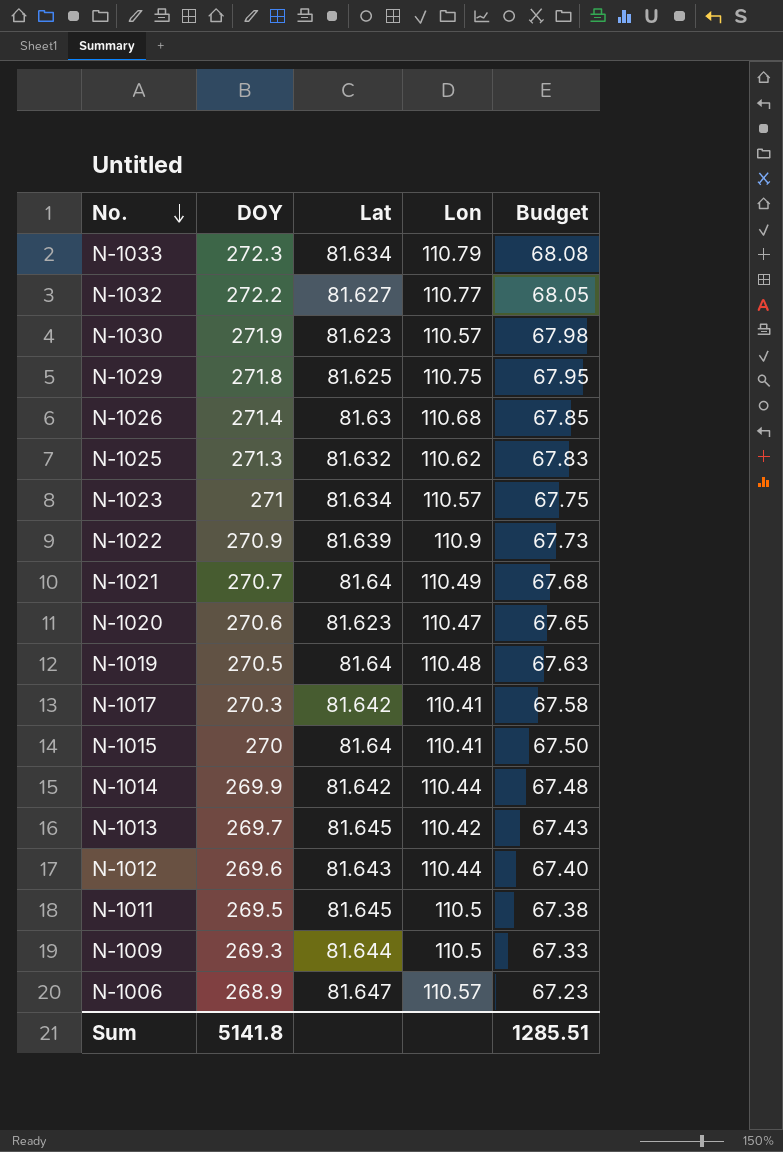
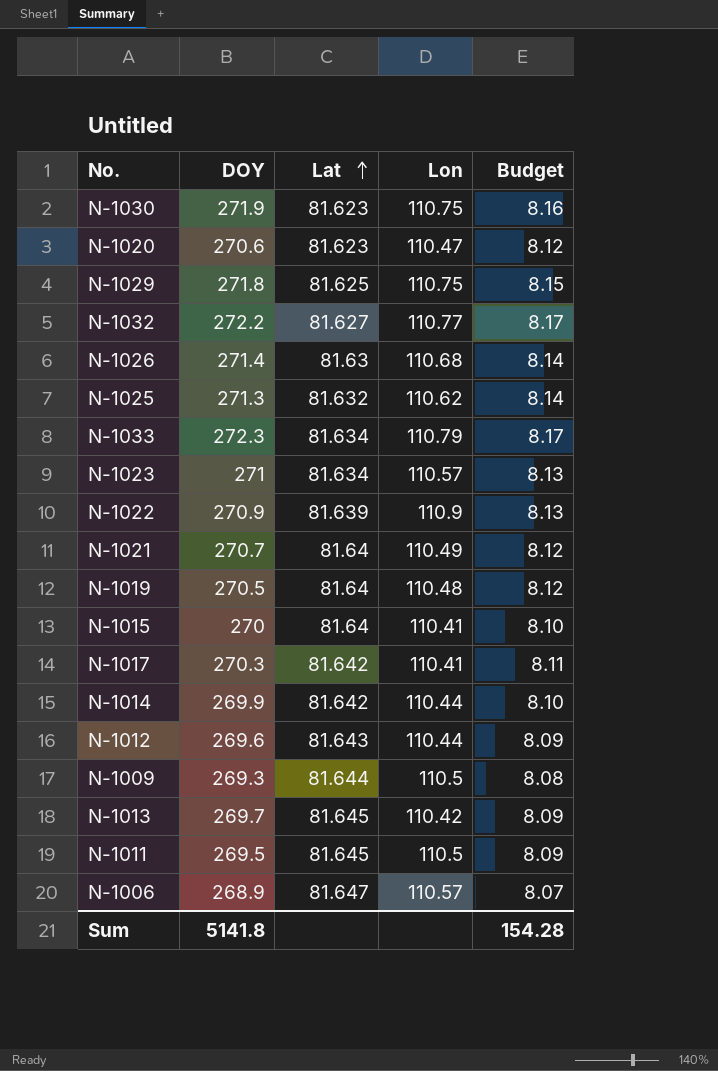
row order: No. descending -> Lat ascending
column Budget | formula: [DOY] * 0.25 -> [DOY] * 0.03
N-1030 | Lon: 110.57 -> 110.75
Sum | Budget: 1285.51 -> 154.28

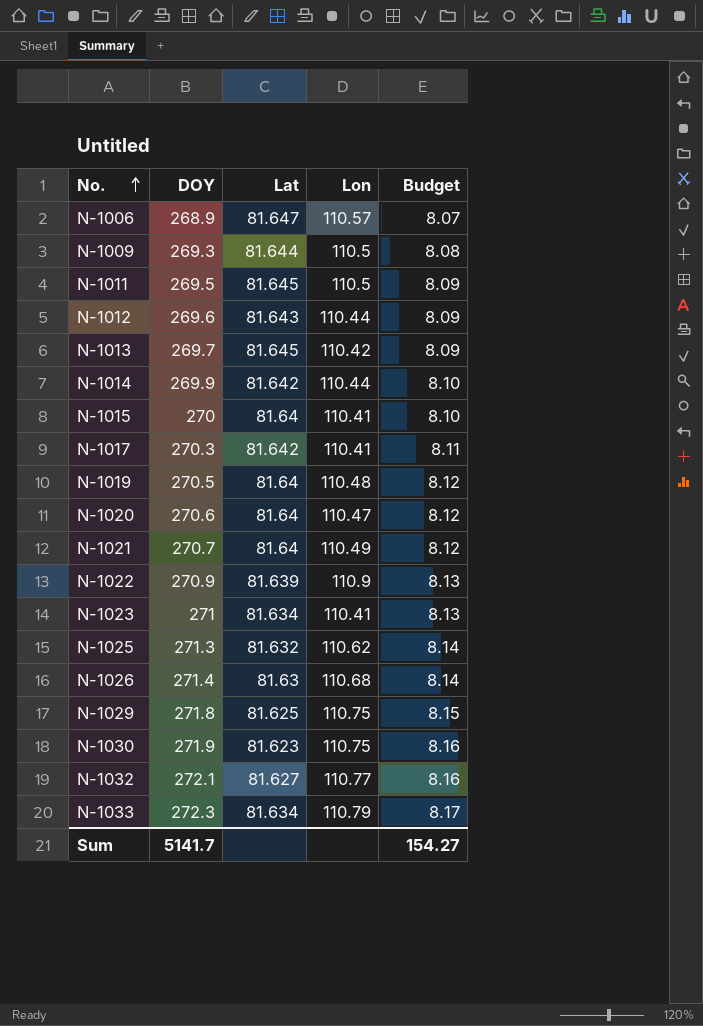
row order: Lat ascending -> No. ascending
N-1020 | Lat: 81.623 -> 81.64
N-1023 | Lon: 110.57 -> 110.41
N-1032 | DOY: 272.2 -> 272.1
N-1032 | Budget: 8.17 -> 8.16
Sum | DOY: 5141.8 -> 5141.7
Sum | Budget: 154.28 -> 154.27

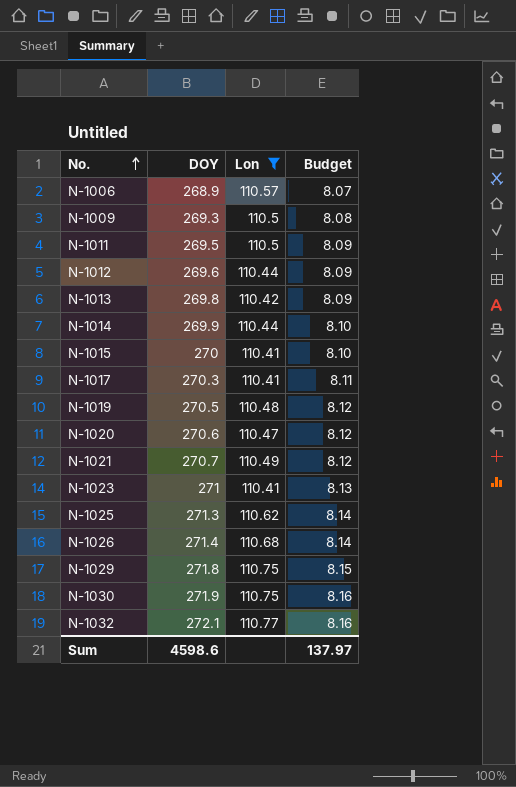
filter: none -> Lon <= 110.77
column Lat | position: 3 -> none
N-1013 | DOY: 269.7 -> 269.8
Sum | DOY: 5141.7 -> 4598.6
Sum | Budget: 154.27 -> 137.97

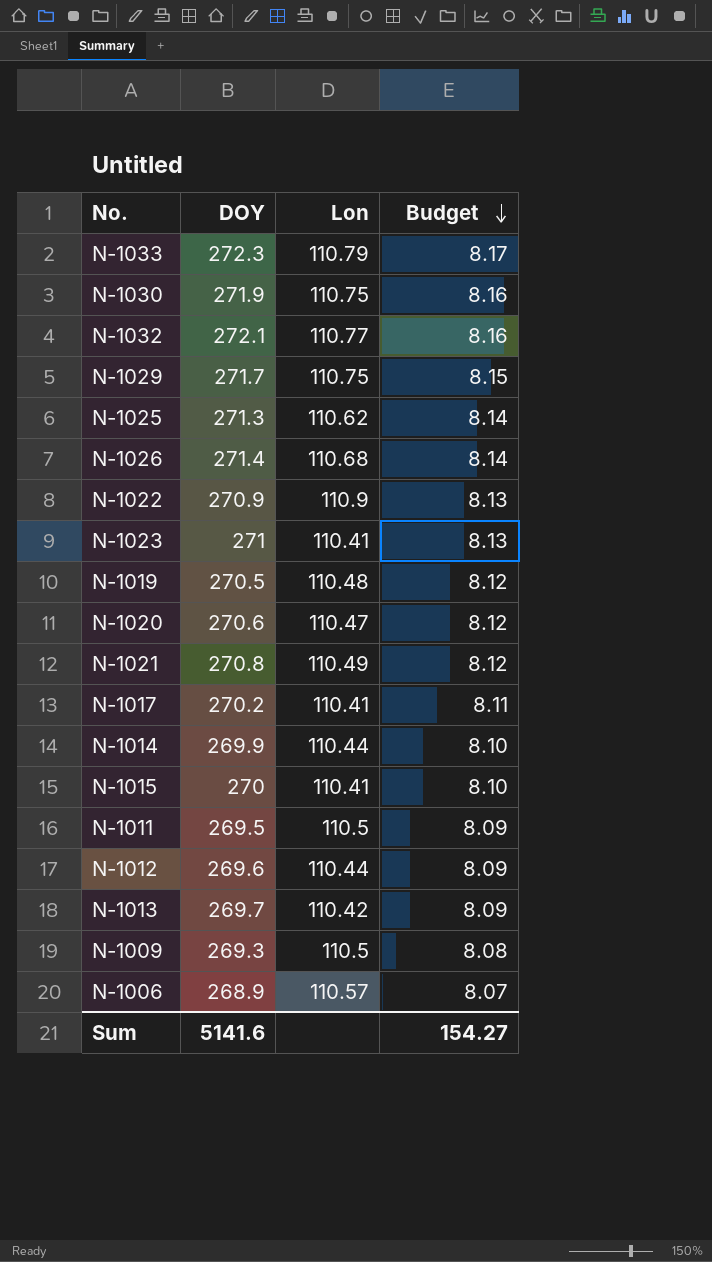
filter: Lon <= 110.77 -> none
row order: No. ascending -> Budget descending
N-1029 | DOY: 271.8 -> 271.7
N-1021 | DOY: 270.7 -> 270.8
N-1017 | DOY: 270.3 -> 270.2
N-1013 | DOY: 269.8 -> 269.7
Sum | DOY: 4598.6 -> 5141.6
Sum | Budget: 137.97 -> 154.27

